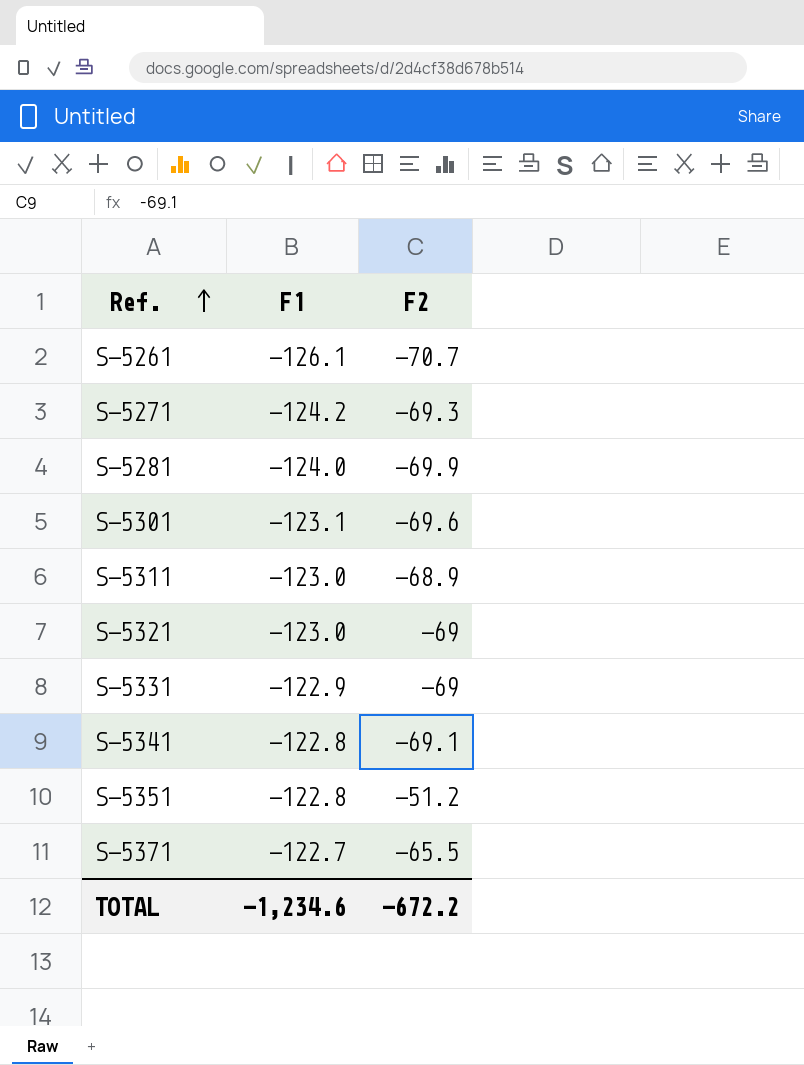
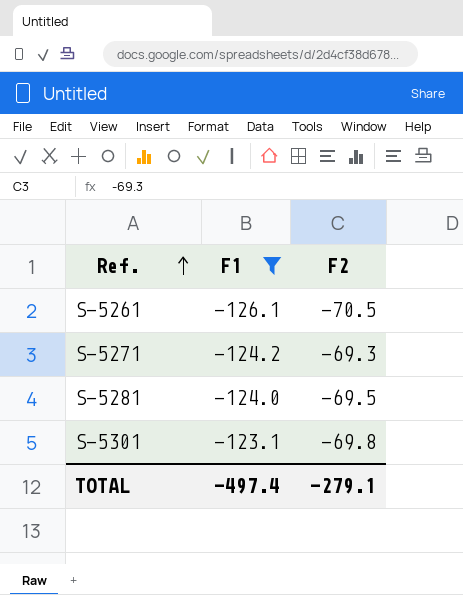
filter: none -> F1 <= -123.1
S-5261 | F2: -70.7 -> -70.5
S-5281 | F2: -69.9 -> -69.5
S-5301 | F2: -69.6 -> -69.8
TOTAL | F1: -1,234.6 -> -497.4
TOTAL | F2: -672.2 -> -279.1

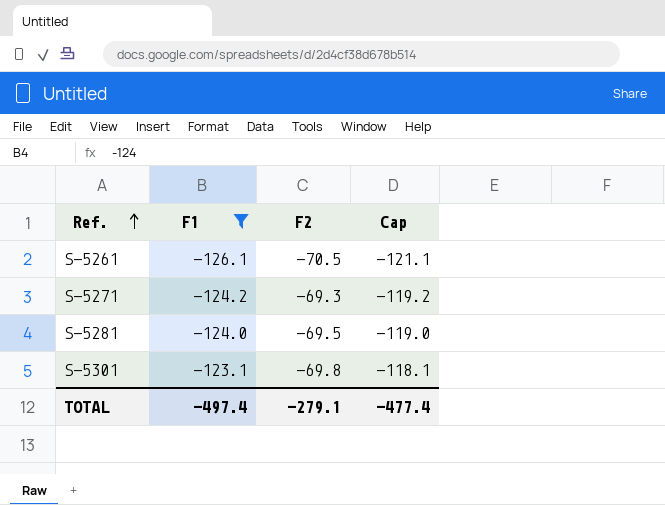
column Cap | formula: none -> [F1] + 5

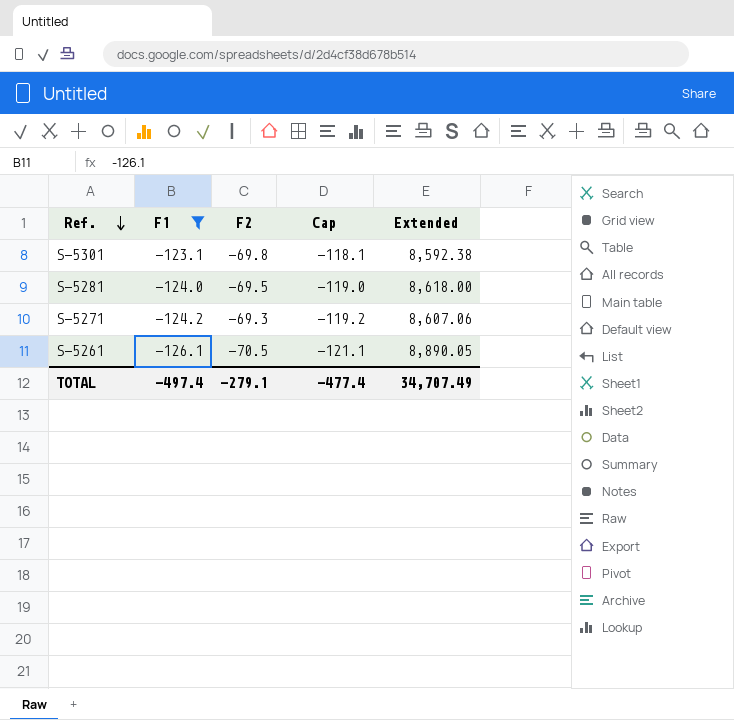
row order: Ref. ascending -> Ref. descending
column Extended | formula: none -> [F1] * [F2]

